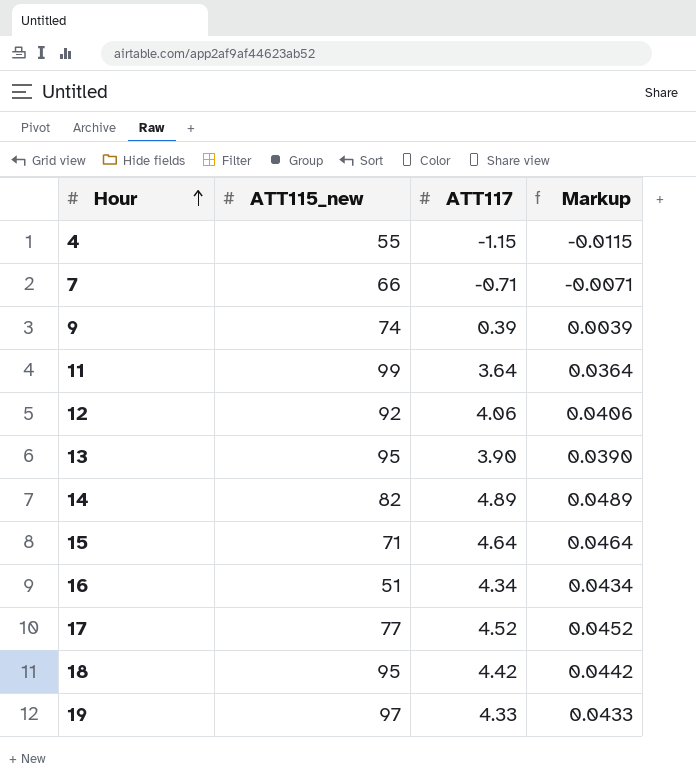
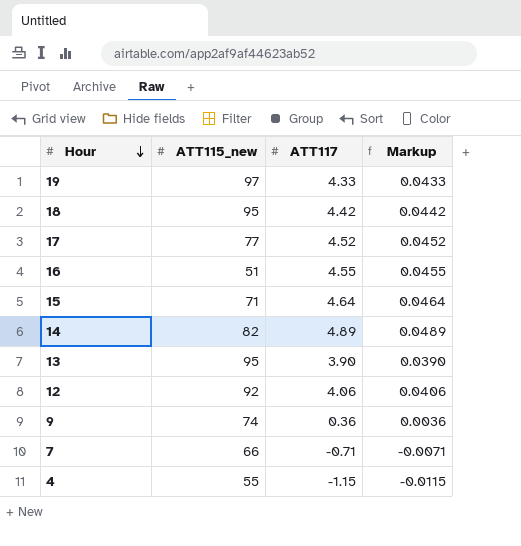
row order: Hour ascending -> Hour descending
row 11: 99 | 3.64 | 0.0364 -> none
16 | ATT117: 4.34 -> 4.55
16 | Markup: 0.0434 -> 0.0455
9 | ATT117: 0.39 -> 0.36
9 | Markup: 0.0039 -> 0.0036

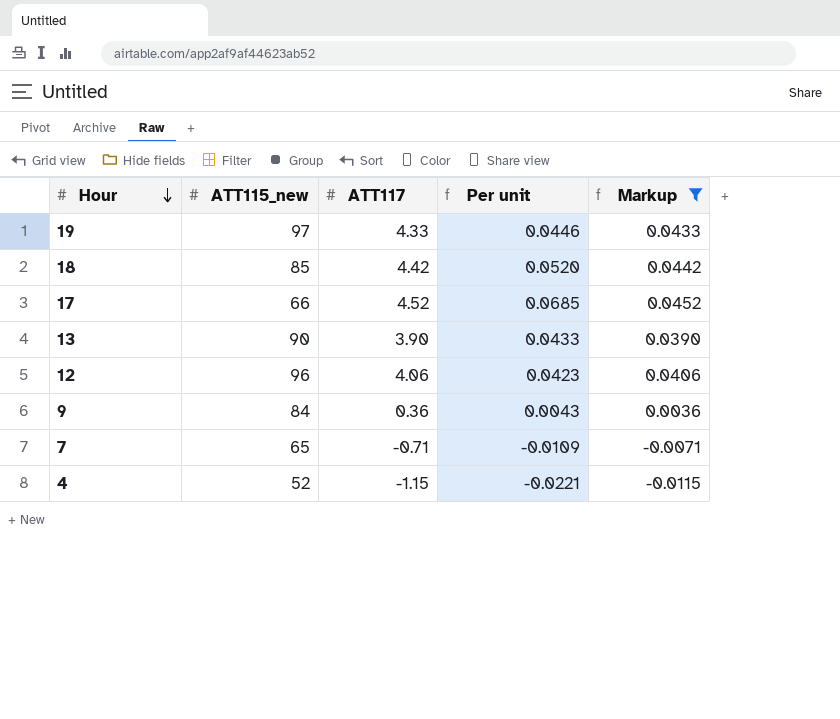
filter: none -> Markup <= 0.0452
column Per unit | formula: none -> [ATT117] / [ATT115_new]
18 | ATT115_new: 95 -> 85
17 | ATT115_new: 77 -> 66
13 | ATT115_new: 95 -> 90
12 | ATT115_new: 92 -> 96
9 | ATT115_new: 74 -> 84
7 | ATT115_new: 66 -> 65
4 | ATT115_new: 55 -> 52

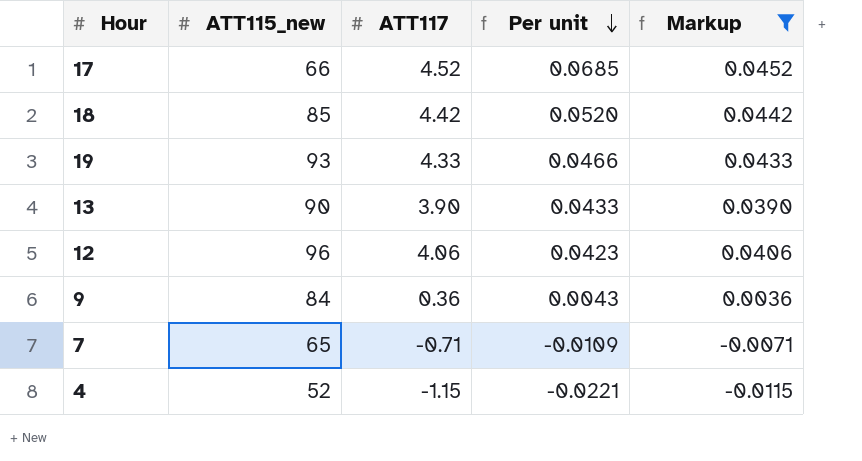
row order: Hour descending -> Per unit descending
19 | ATT115_new: 97 -> 93
19 | Per unit: 0.0446 -> 0.0466

